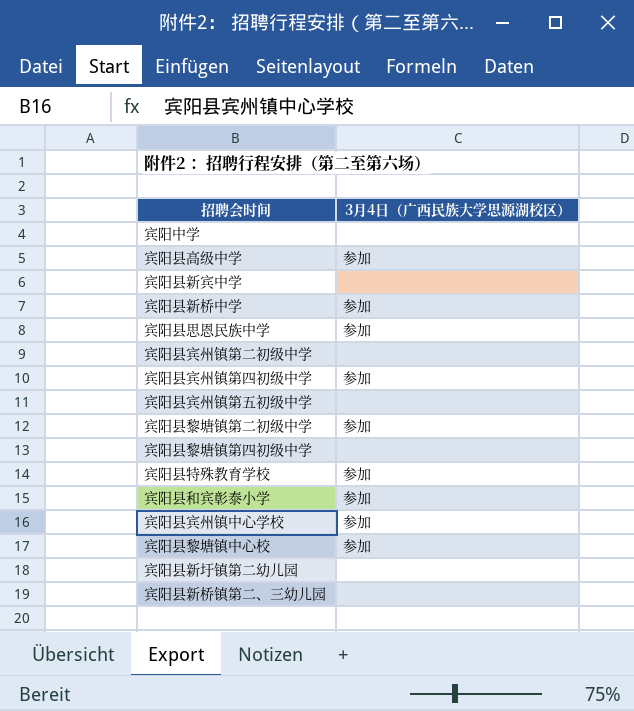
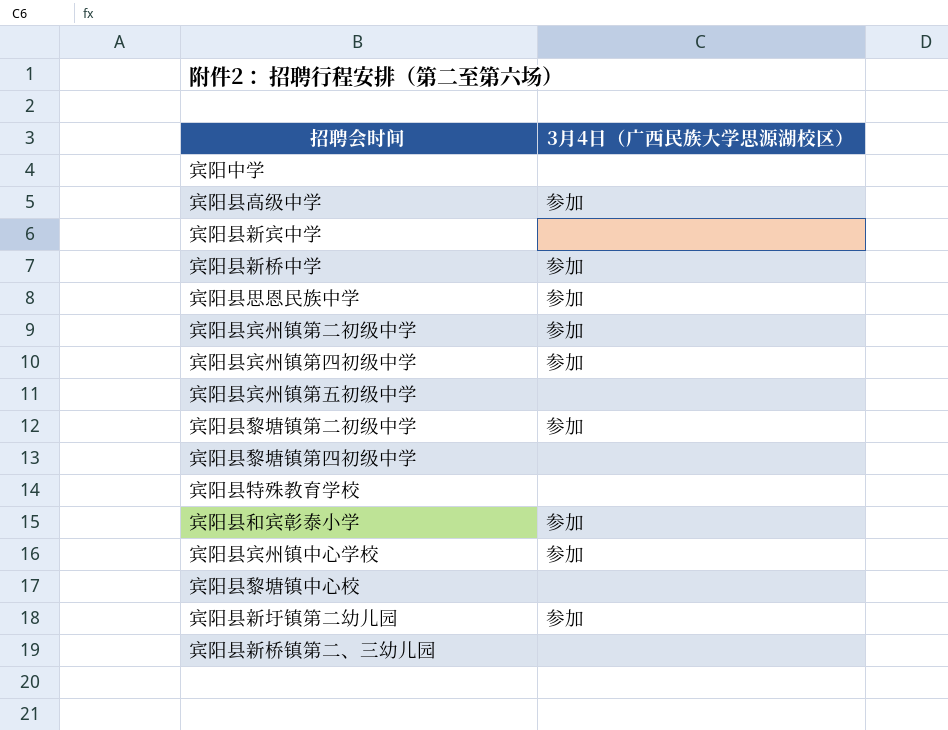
宾阳县宾州镇第二初级中学 | 3月4日（广西民族大学思源湖校区）: none -> 参加
宾阳县特殊教育学校 | 3月4日（广西民族大学思源湖校区）: 参加 -> none
宾阳县黎塘镇中心校 | 3月4日（广西民族大学思源湖校区）: 参加 -> none
宾阳县新圩镇第二幼儿园 | 3月4日（广西民族大学思源湖校区）: none -> 参加

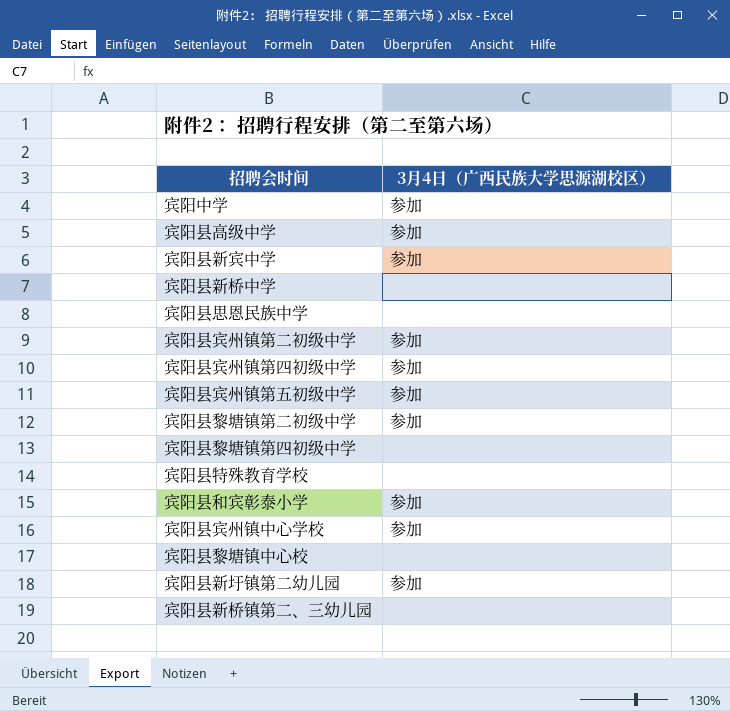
宾阳中学 | 3月4日（广西民族大学思源湖校区）: none -> 参加
宾阳县新宾中学 | 3月4日（广西民族大学思源湖校区）: none -> 参加
宾阳县新桥中学 | 3月4日（广西民族大学思源湖校区）: 参加 -> none
宾阳县思恩民族中学 | 3月4日（广西民族大学思源湖校区）: 参加 -> none
宾阳县宾州镇第五初级中学 | 3月4日（广西民族大学思源湖校区）: none -> 参加

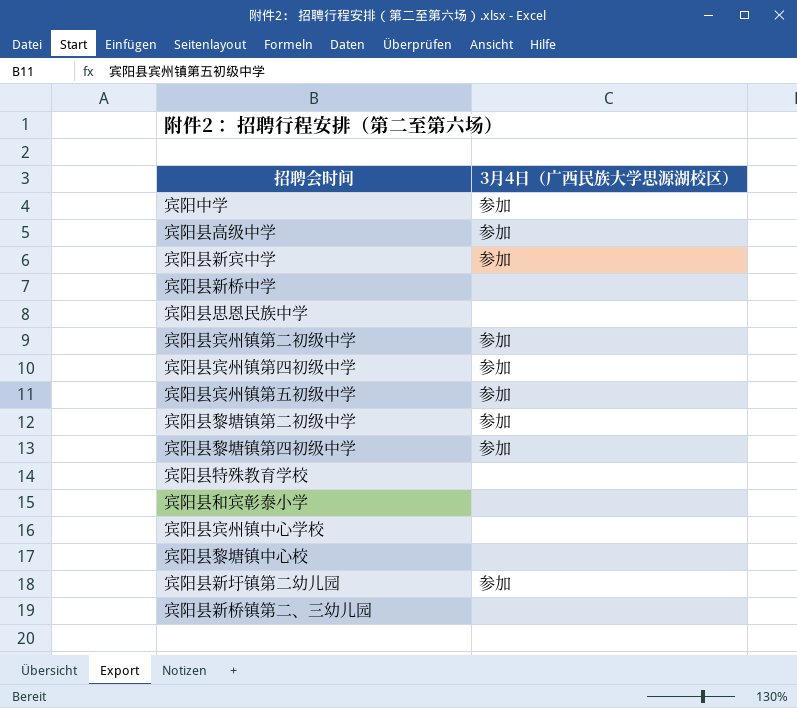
宾阳县黎塘镇第四初级中学 | 3月4日（广西民族大学思源湖校区）: none -> 参加
宾阳县和宾彰泰小学 | 3月4日（广西民族大学思源湖校区）: 参加 -> none
宾阳县宾州镇中心学校 | 3月4日（广西民族大学思源湖校区）: 参加 -> none

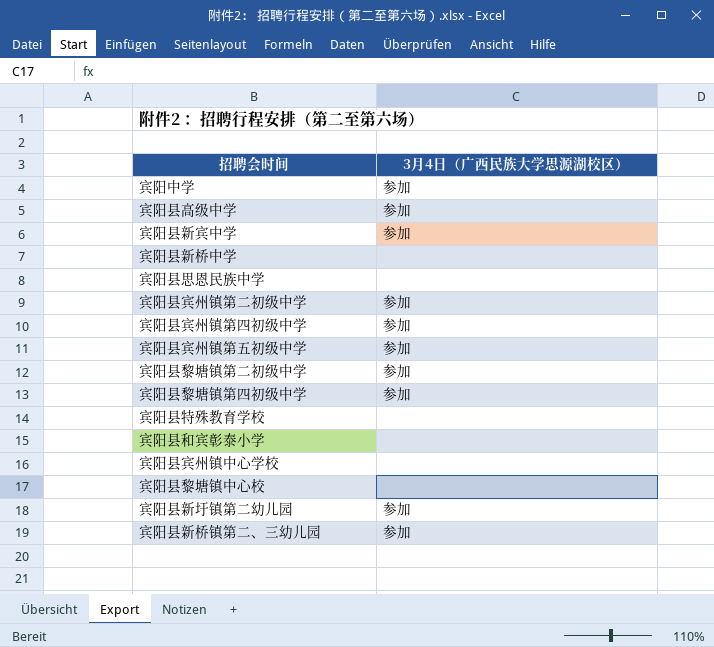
宾阳县新桥镇第二、三幼儿园 | 3月4日（广西民族大学思源湖校区）: none -> 参加

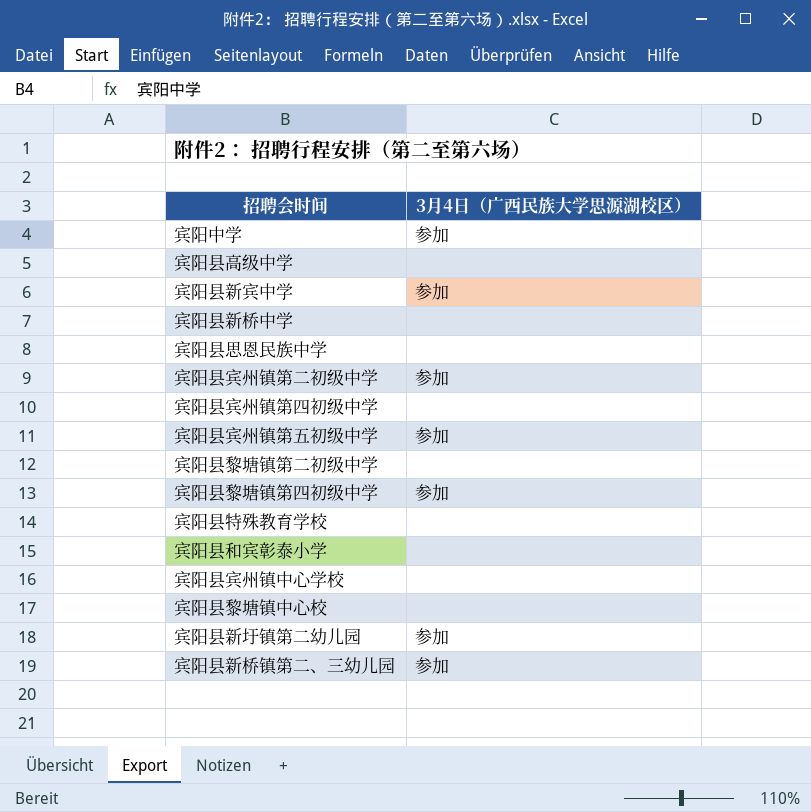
宾阳县高级中学 | 3月4日（广西民族大学思源湖校区）: 参加 -> none
宾阳县宾州镇第四初级中学 | 3月4日（广西民族大学思源湖校区）: 参加 -> none
宾阳县黎塘镇第二初级中学 | 3月4日（广西民族大学思源湖校区）: 参加 -> none

